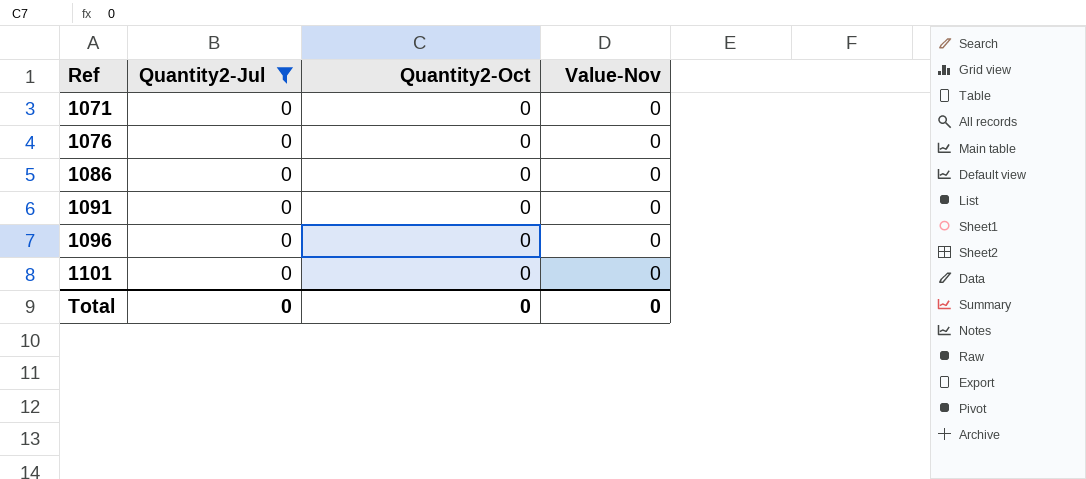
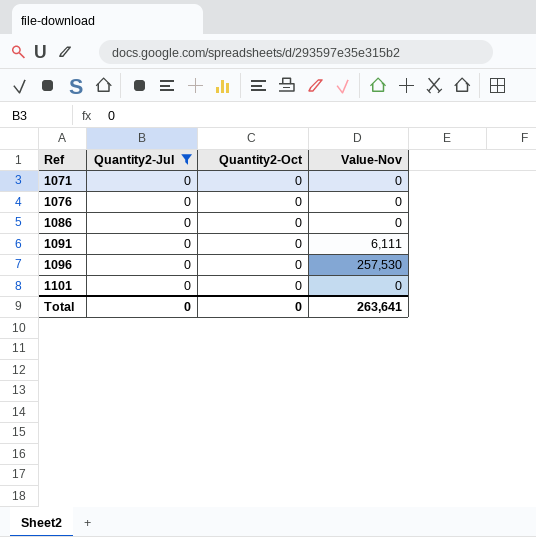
1091 | Value-Nov: 0 -> 6,111
1096 | Value-Nov: 0 -> 257,530
Total | Value-Nov: 0 -> 263,641

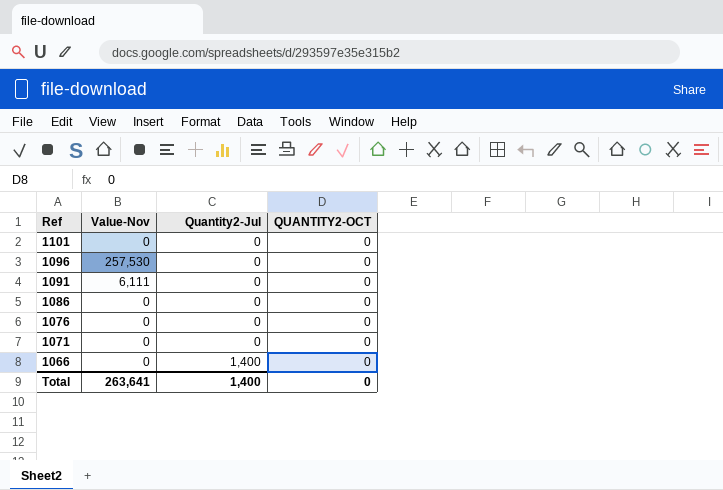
filter: Quantity2-Jul = 0 -> none
row order: Ref ascending -> Ref descending
column Value-Nov | position: 4 -> 2
column name: Quantity2-Oct -> QUANTITY2-OCT
Total | Quantity2-Jul: 0 -> 1,400

